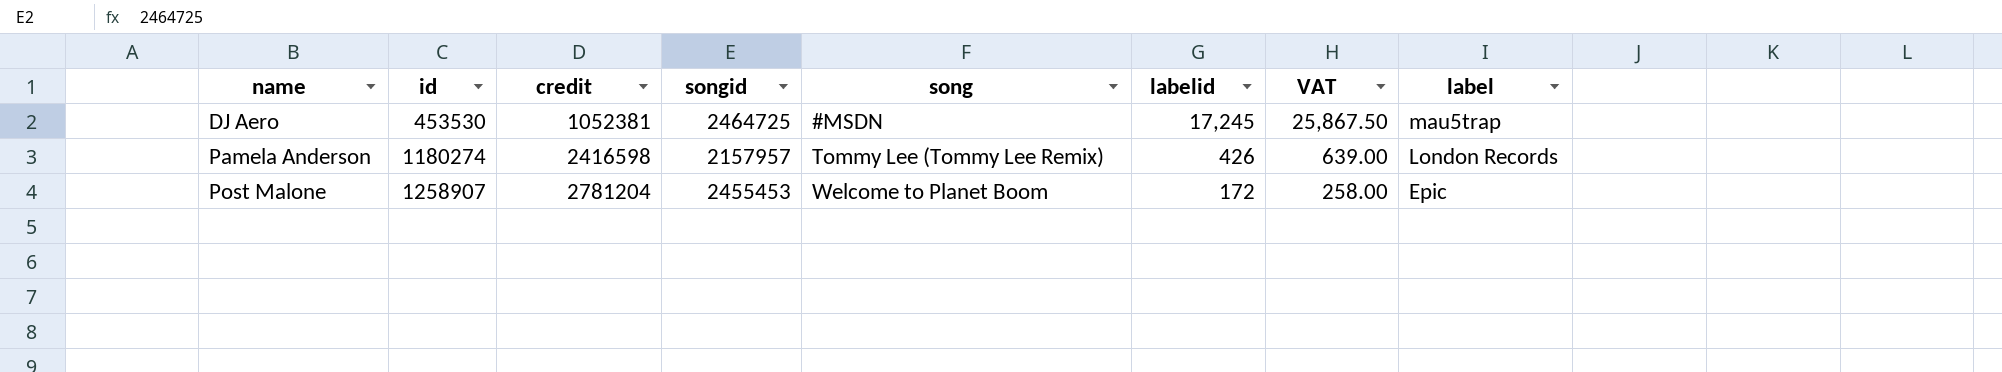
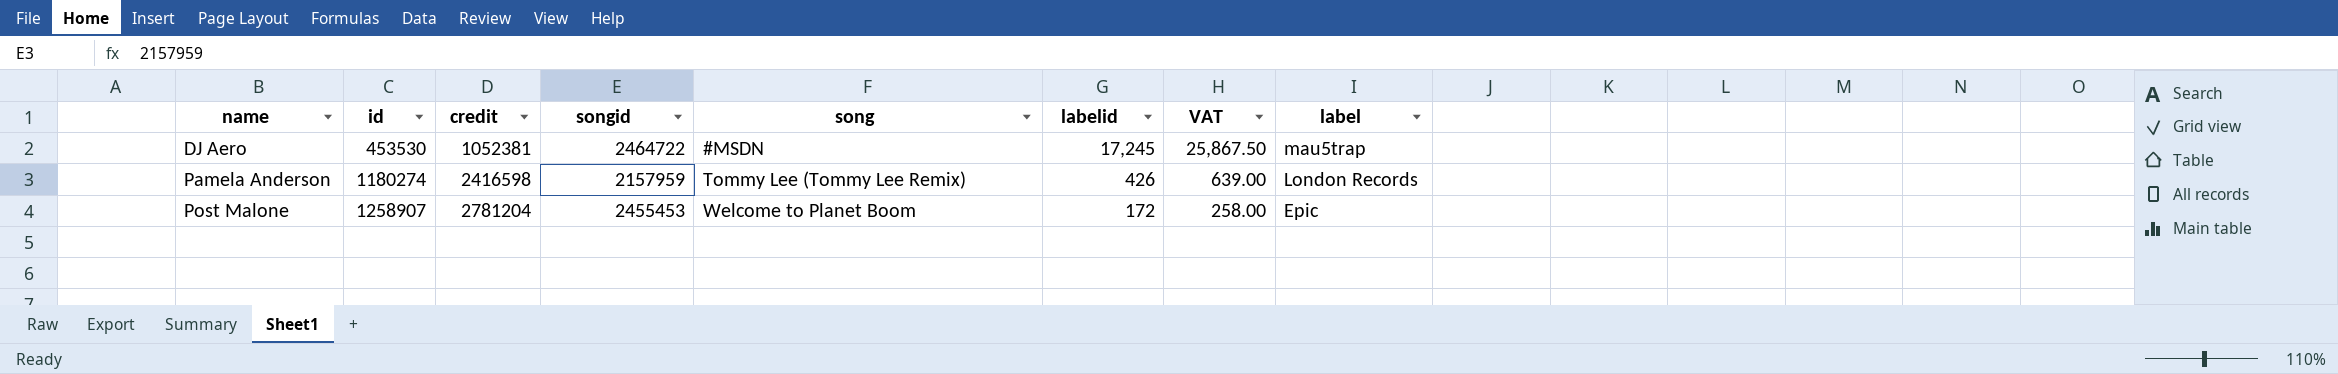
DJ Aero | songid: 2464725 -> 2464722
Pamela Anderson | songid: 2157957 -> 2157959

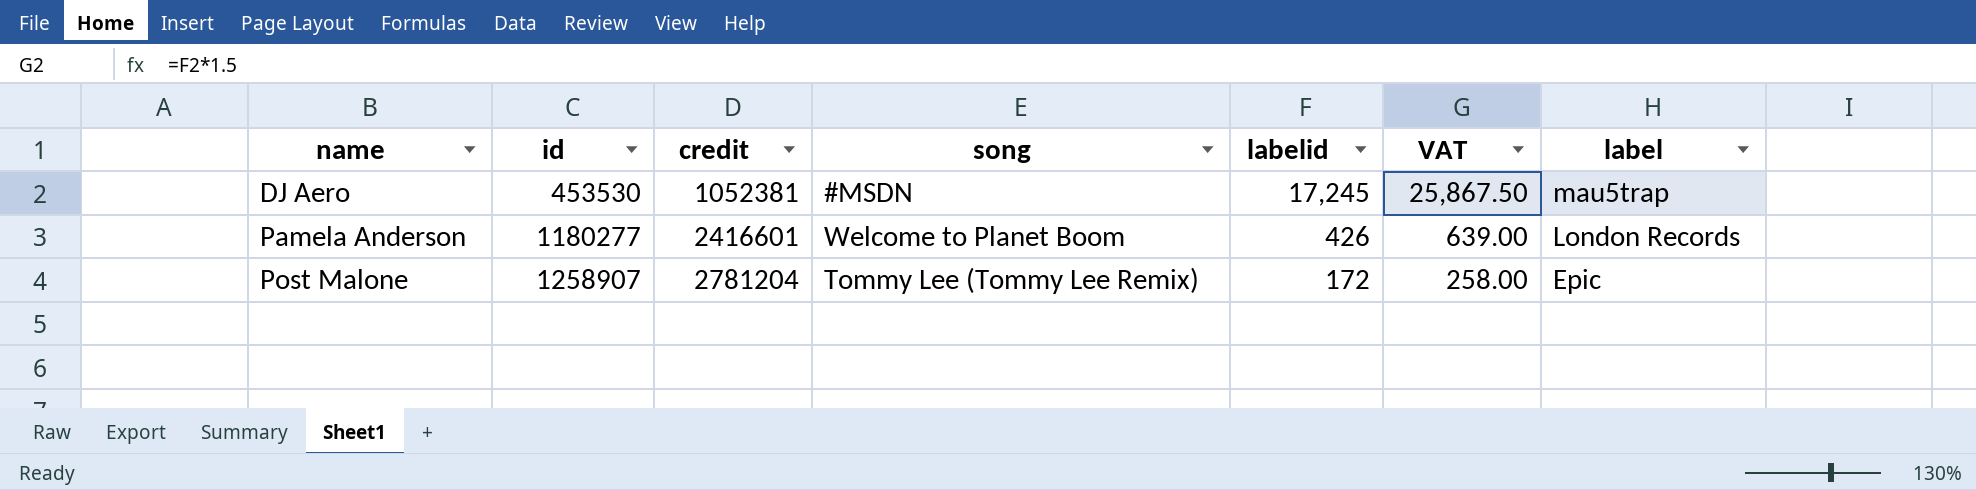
column songid | position: 4 -> none
Pamela Anderson | id: 1180274 -> 1180277
Pamela Anderson | credit: 2416598 -> 2416601
Pamela Anderson | song: Tommy Lee (Tommy Lee Remix) -> Welcome to Planet Boom
Post Malone | song: Welcome to Planet Boom -> Tommy Lee (Tommy Lee Remix)

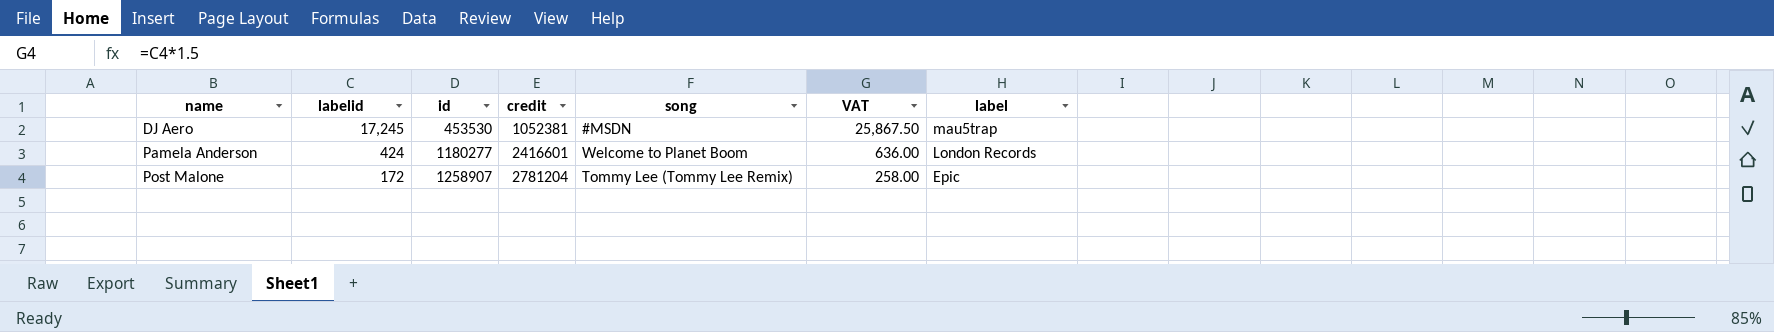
column labelid | position: 5 -> 2
Pamela Anderson | labelid: 426 -> 424
Pamela Anderson | VAT: 639.00 -> 636.00

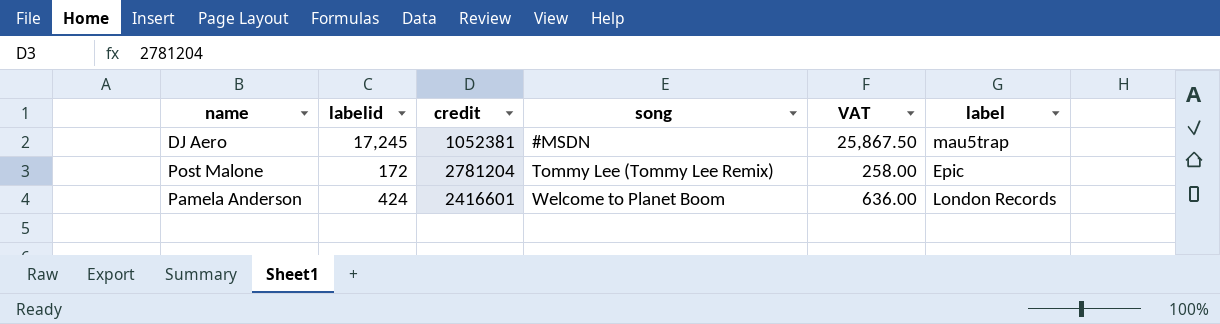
row order: name ascending -> song ascending
column id | position: 3 -> none

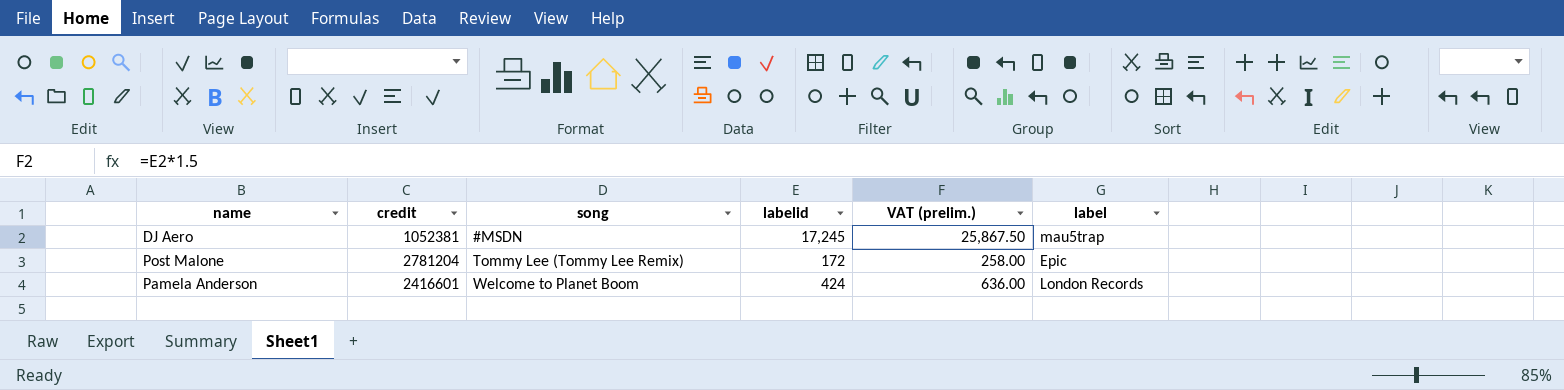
column labelid | position: 2 -> 4
column name: VAT -> VAT (prelim.)

